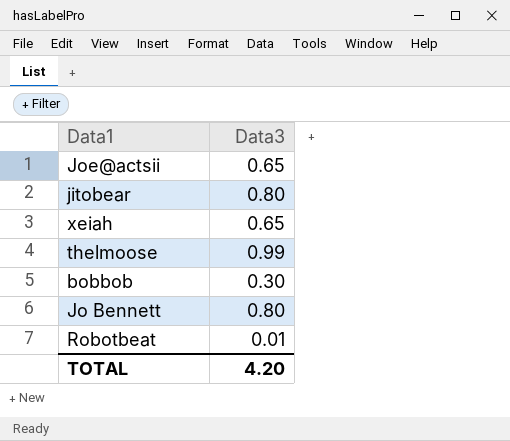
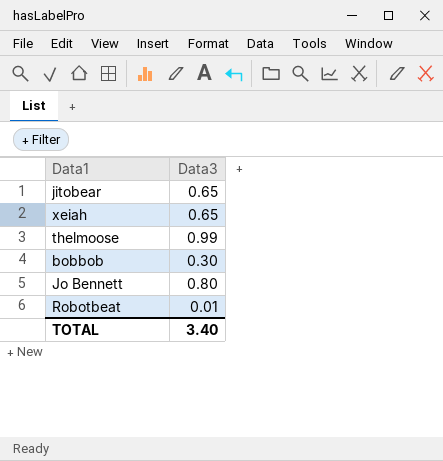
row Joe@actsii: 0.65 -> none
jitobear | Data3: 0.80 -> 0.65
TOTAL | Data3: 4.20 -> 3.40

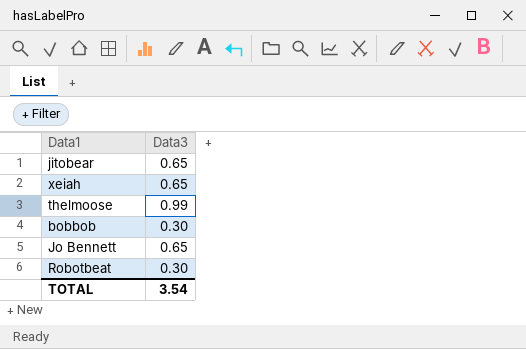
Jo Bennett | Data3: 0.80 -> 0.65
Robotbeat | Data3: 0.01 -> 0.30
TOTAL | Data3: 3.40 -> 3.54

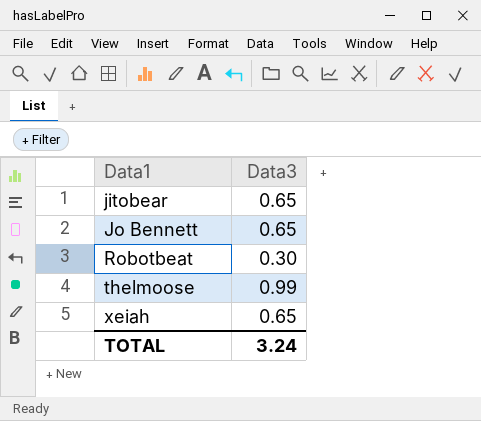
row order: none -> Data1 ascending
row bobbob: 0.30 -> none
TOTAL | Data3: 3.54 -> 3.24

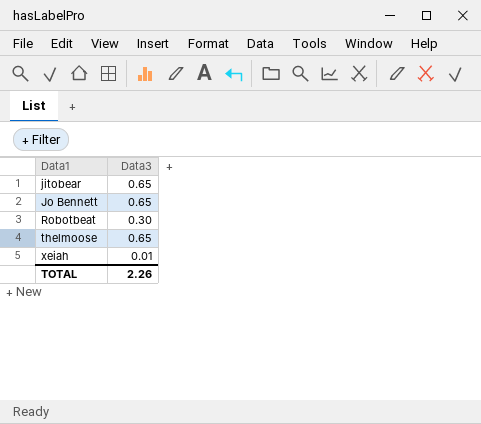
thelmoose | Data3: 0.99 -> 0.65
xeiah | Data3: 0.65 -> 0.01
TOTAL | Data3: 3.24 -> 2.26

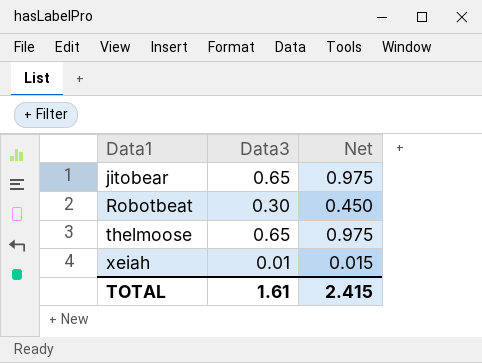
column Net | formula: none -> [Data3] * 1.5
row Jo Bennett: 0.65 -> none
TOTAL | Data3: 2.26 -> 1.61

